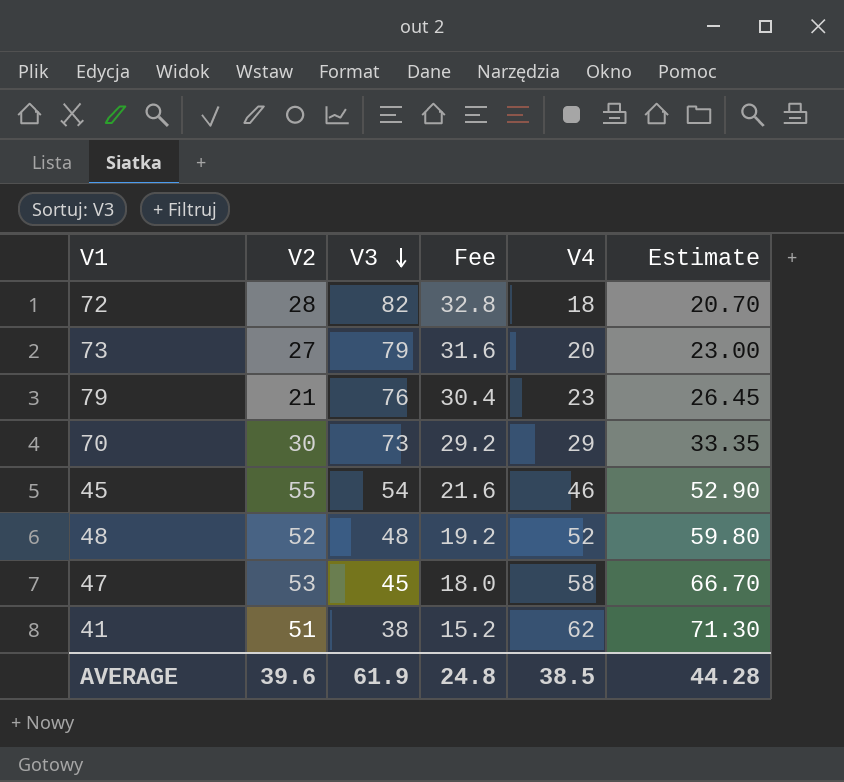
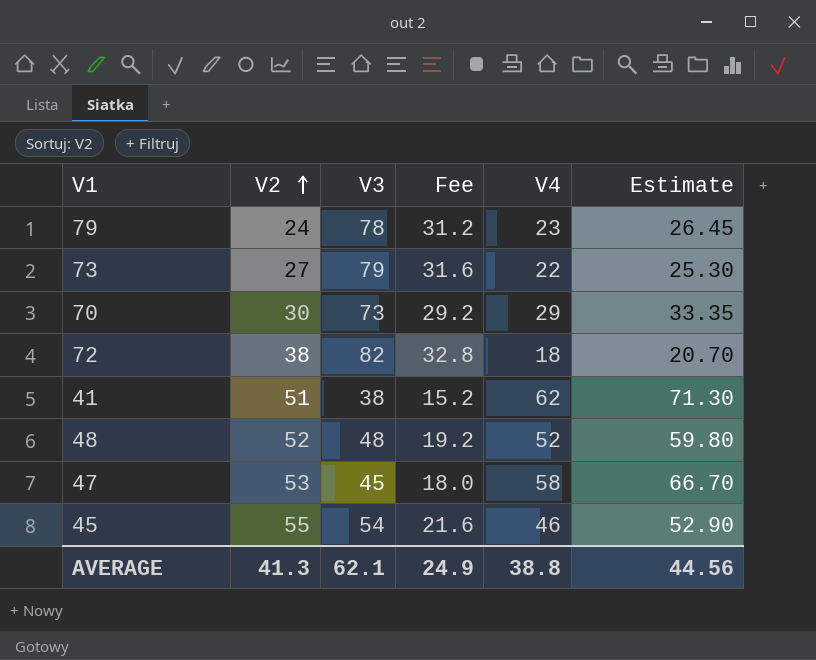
row order: V3 descending -> V2 ascending
79 | V2: 21 -> 24
79 | V3: 76 -> 78
79 | Fee: 30.4 -> 31.2
73 | V4: 20 -> 22
73 | Estimate: 23.00 -> 25.30
72 | V2: 28 -> 38
AVERAGE | V2: 39.6 -> 41.3
AVERAGE | V3: 61.9 -> 62.1
AVERAGE | Fee: 24.8 -> 24.9
AVERAGE | V4: 38.5 -> 38.8
AVERAGE | Estimate: 44.28 -> 44.56

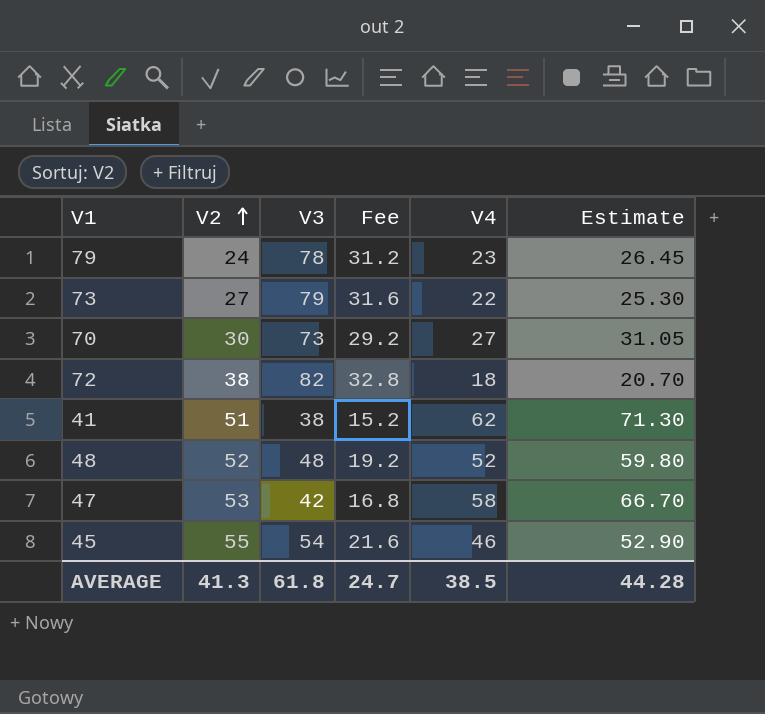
70 | V4: 29 -> 27
70 | Estimate: 33.35 -> 31.05
47 | V3: 45 -> 42
47 | Fee: 18.0 -> 16.8
AVERAGE | V3: 62.1 -> 61.8
AVERAGE | Fee: 24.9 -> 24.7
AVERAGE | V4: 38.8 -> 38.5
AVERAGE | Estimate: 44.56 -> 44.28

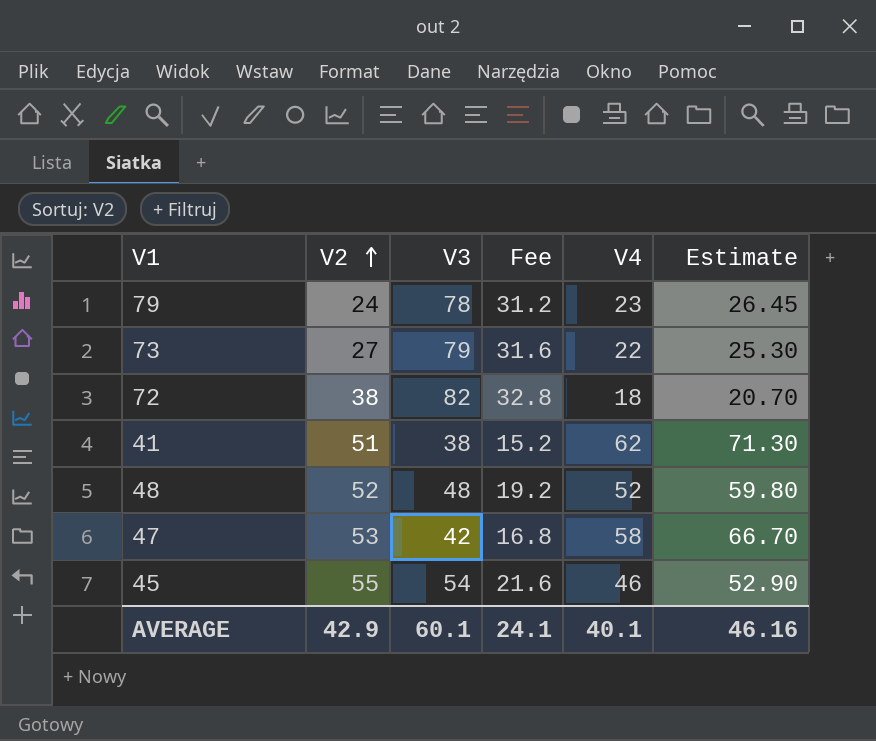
row 70: 30 | 73 | 29.2 | 27 | 31.05 -> none
AVERAGE | V2: 41.3 -> 42.9
AVERAGE | V3: 61.8 -> 60.1
AVERAGE | Fee: 24.7 -> 24.1
AVERAGE | V4: 38.5 -> 40.1
AVERAGE | Estimate: 44.28 -> 46.16

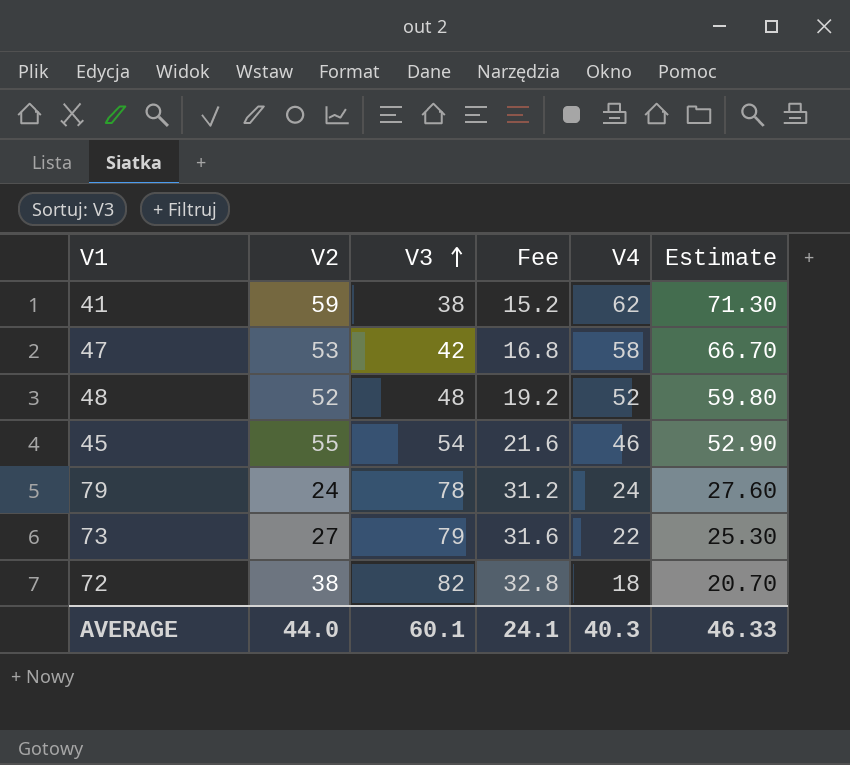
row order: V2 ascending -> V3 ascending
41 | V2: 51 -> 59
79 | V4: 23 -> 24
79 | Estimate: 26.45 -> 27.60
AVERAGE | V2: 42.9 -> 44.0
AVERAGE | V4: 40.1 -> 40.3
AVERAGE | Estimate: 46.16 -> 46.33

